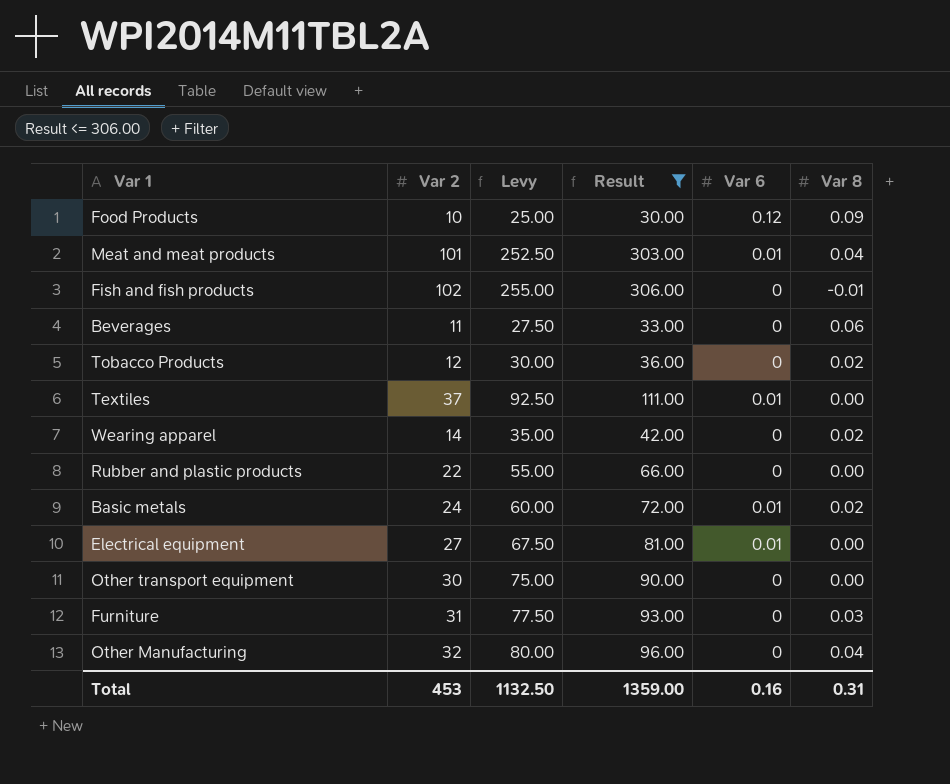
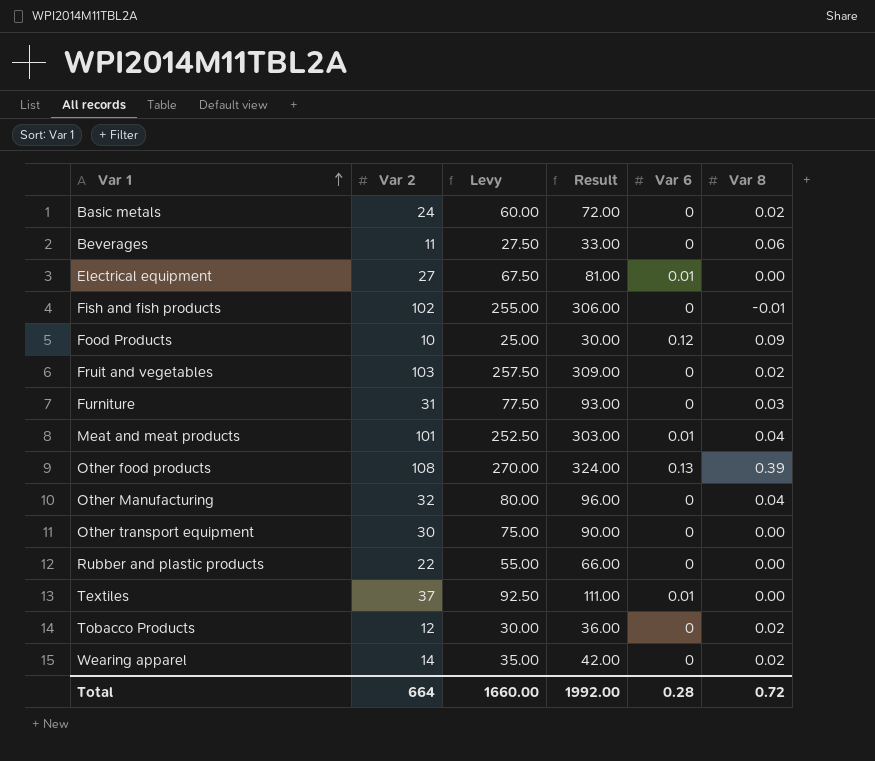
filter: Result <= 306.00 -> none
row order: none -> Var 1 ascending
Basic metals | Var 6: 0.01 -> 0
Total | Var 2: 453 -> 664
Total | Levy: 1132.50 -> 1660.00
Total | Result: 1359.00 -> 1992.00
Total | Var 6: 0.16 -> 0.28
Total | Var 8: 0.31 -> 0.72

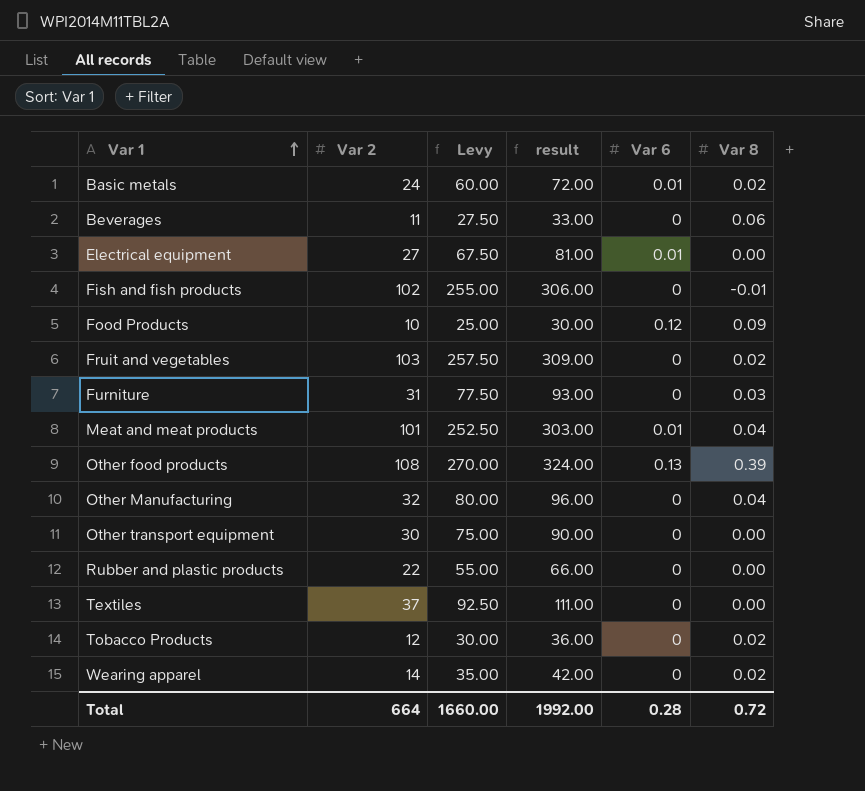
column name: Result -> result
Basic metals | Var 6: 0 -> 0.01
Textiles | Var 6: 0.01 -> 0

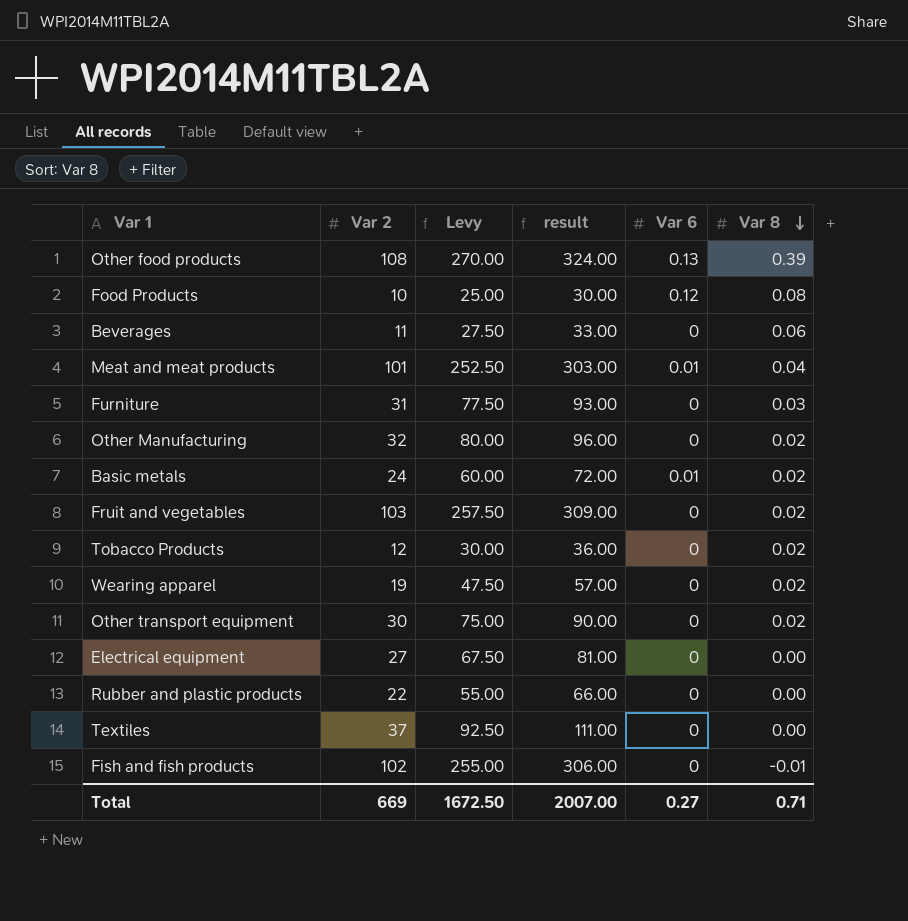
row order: Var 1 ascending -> Var 8 descending
Food Products | Var 8: 0.09 -> 0.08
Other Manufacturing | Var 8: 0.04 -> 0.02
Wearing apparel | Var 2: 14 -> 19
Wearing apparel | Levy: 35.00 -> 47.50
Wearing apparel | result: 42.00 -> 57.00
Other transport equipment | Var 8: 0.00 -> 0.02
Electrical equipment | Var 6: 0.01 -> 0
Total | Var 2: 664 -> 669
Total | Levy: 1660.00 -> 1672.50
Total | result: 1992.00 -> 2007.00
Total | Var 6: 0.28 -> 0.27
Total | Var 8: 0.72 -> 0.71

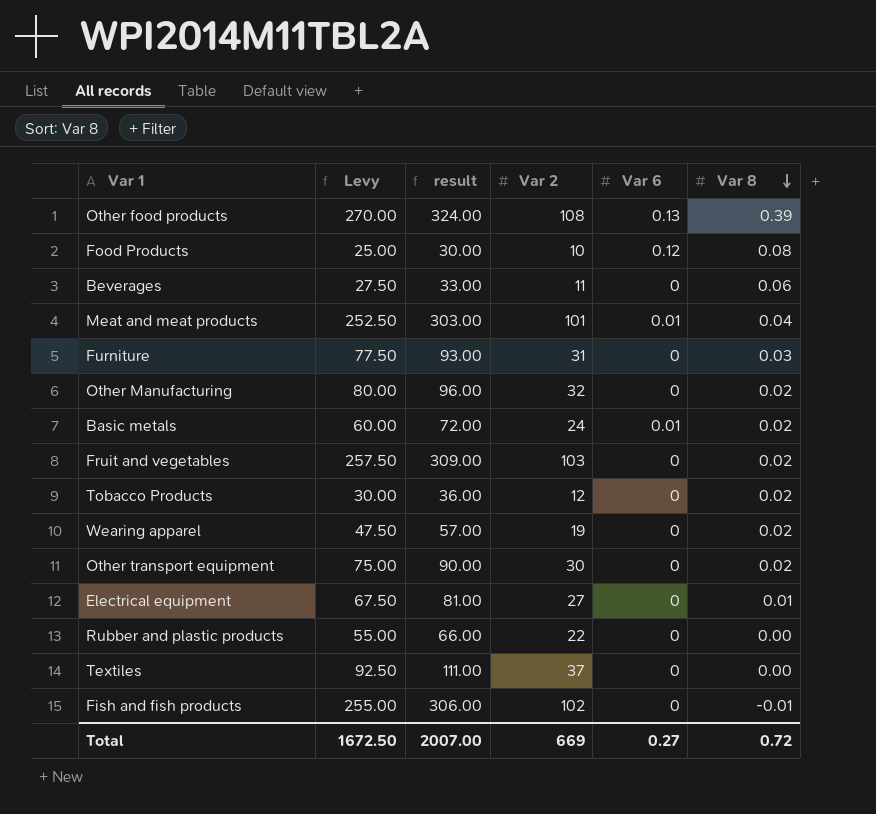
column Var 2 | position: 2 -> 4
Electrical equipment | Var 8: 0.00 -> 0.01
Total | Var 8: 0.71 -> 0.72

